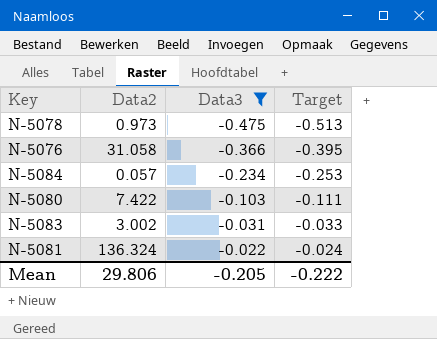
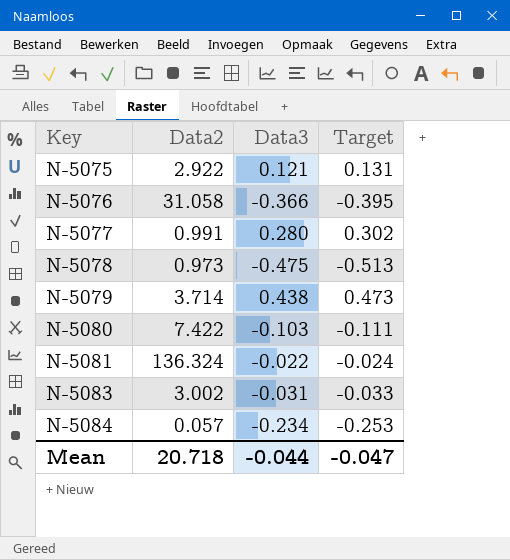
filter: Data3 <= -0.022 -> none
row order: Data3 ascending -> Key ascending
Mean | Data2: 29.806 -> 20.718
Mean | Data3: -0.205 -> -0.044
Mean | Target: -0.222 -> -0.047

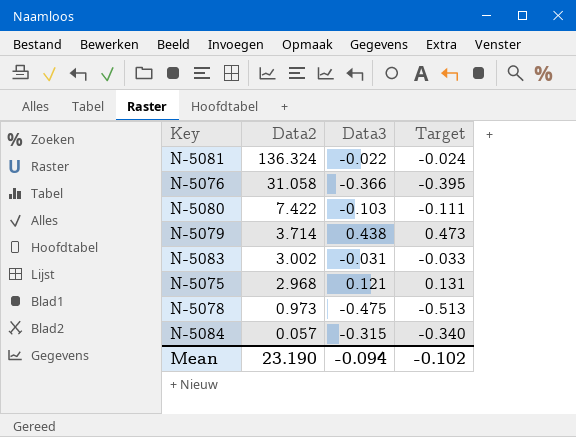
row order: Key ascending -> Data2 descending
row N-5077: 0.991 | 0.280 | 0.302 -> none
N-5075 | Data2: 2.922 -> 2.968
N-5084 | Data3: -0.234 -> -0.315
N-5084 | Target: -0.253 -> -0.340
Mean | Data2: 20.718 -> 23.190
Mean | Data3: -0.044 -> -0.094
Mean | Target: -0.047 -> -0.102

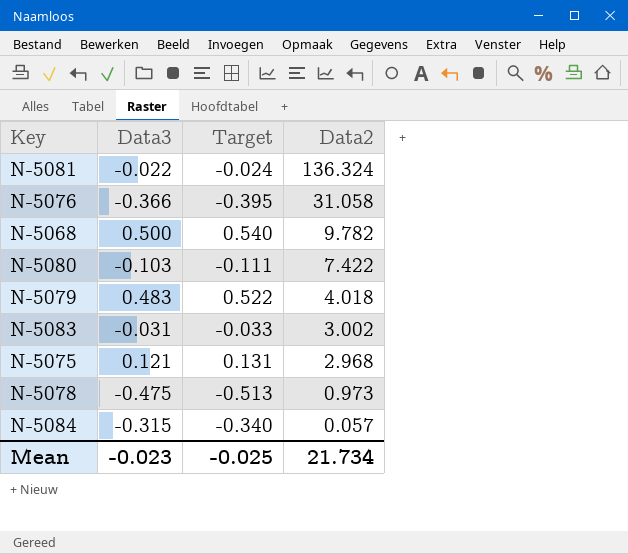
column Data2 | position: 2 -> 4
row N-5068: none -> 0.500 | 0.540 | 9.782
N-5079 | Data3: 0.438 -> 0.483
N-5079 | Target: 0.473 -> 0.522
N-5079 | Data2: 3.714 -> 4.018
Mean | Data3: -0.094 -> -0.023
Mean | Target: -0.102 -> -0.025
Mean | Data2: 23.190 -> 21.734

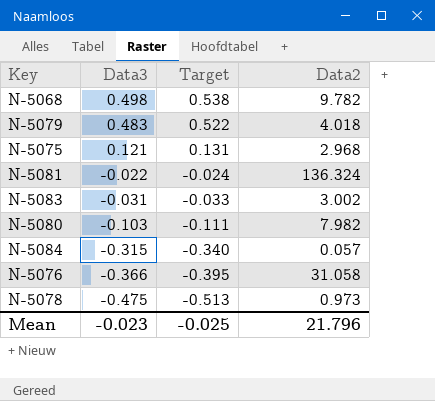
row order: Data2 descending -> Data3 descending
N-5068 | Data3: 0.500 -> 0.498
N-5068 | Target: 0.540 -> 0.538
N-5080 | Data2: 7.422 -> 7.982
Mean | Data2: 21.734 -> 21.796

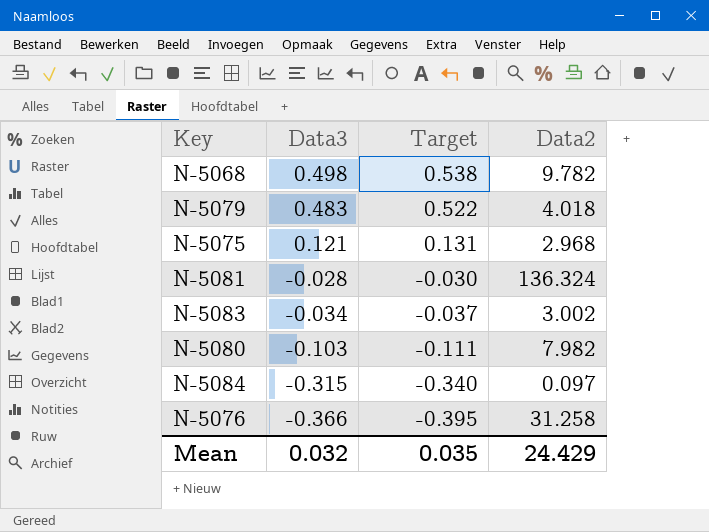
row N-5078: -0.475 | -0.513 | 0.973 -> none
N-5081 | Data3: -0.022 -> -0.028
N-5081 | Target: -0.024 -> -0.030
N-5083 | Data3: -0.031 -> -0.034
N-5083 | Target: -0.033 -> -0.037
N-5084 | Data2: 0.057 -> 0.097
N-5076 | Data2: 31.058 -> 31.258
Mean | Data3: -0.023 -> 0.032
Mean | Target: -0.025 -> 0.035
Mean | Data2: 21.796 -> 24.429

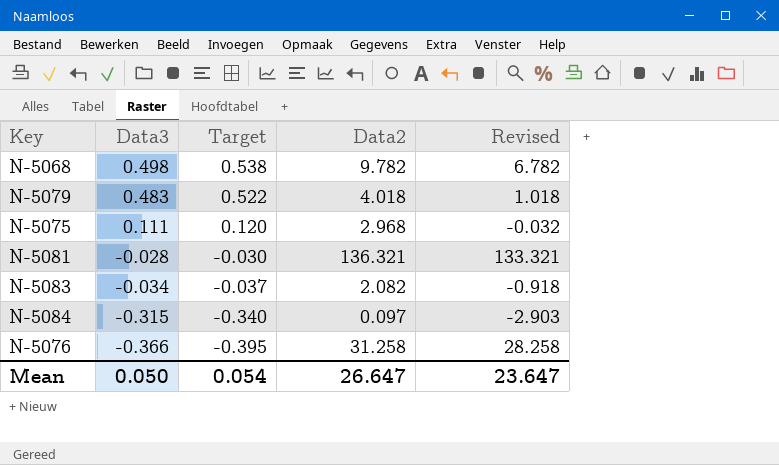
column Revised | formula: none -> [Data2] - 3
row N-5080: -0.103 | -0.111 | 7.982 -> none
N-5075 | Data3: 0.121 -> 0.111
N-5075 | Target: 0.131 -> 0.120
N-5081 | Data2: 136.324 -> 136.321
N-5083 | Data2: 3.002 -> 2.082
Mean | Data3: 0.032 -> 0.050
Mean | Target: 0.035 -> 0.054
Mean | Data2: 24.429 -> 26.647

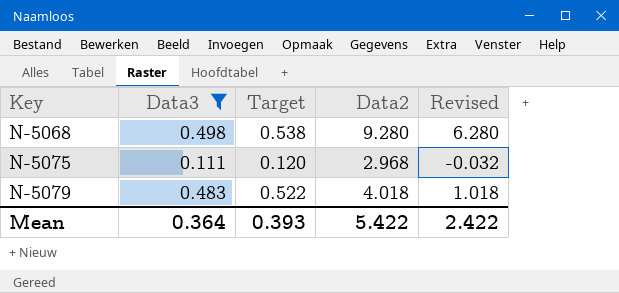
filter: none -> Data3 >= 0.111
row order: Data3 descending -> Key ascending
N-5068 | Data2: 9.782 -> 9.280
N-5068 | Revised: 6.782 -> 6.280
Mean | Data3: 0.050 -> 0.364
Mean | Target: 0.054 -> 0.393
Mean | Data2: 26.647 -> 5.422
Mean | Revised: 23.647 -> 2.422

